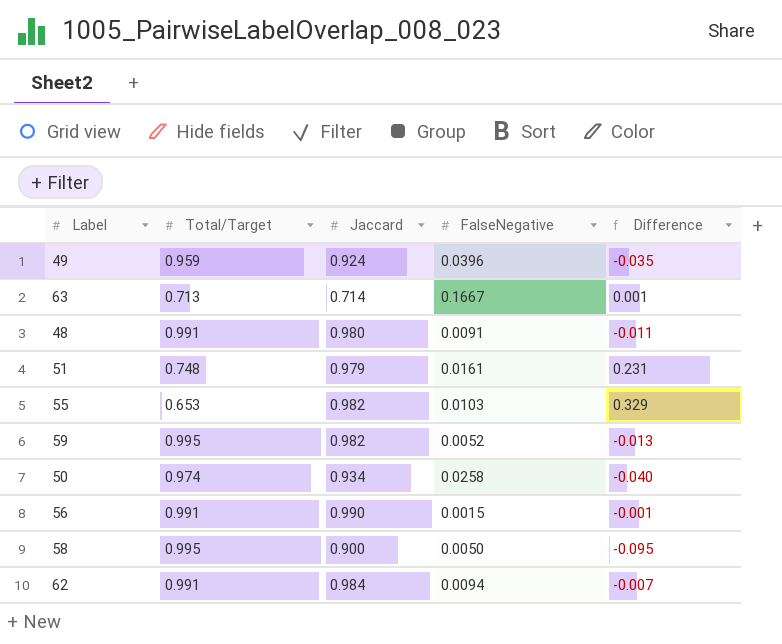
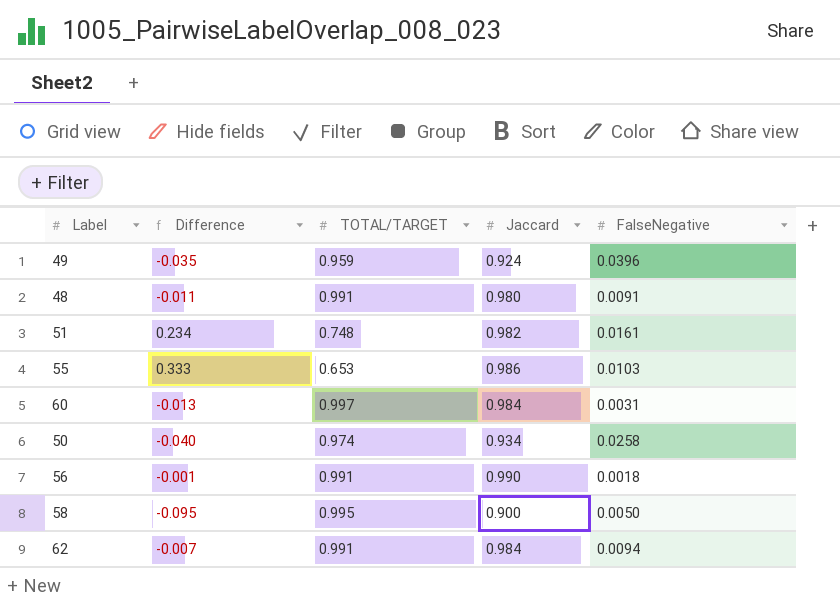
column Difference | position: 5 -> 2
column name: Total/Target -> TOTAL/TARGET
row 63: 0.713 | 0.714 | 0.1667 | 0.001 -> none
row 59: 0.995 | 0.982 | 0.0052 | -0.013 -> none
51 | Difference: 0.231 -> 0.234
51 | Jaccard: 0.979 -> 0.982
55 | Difference: 0.329 -> 0.333
55 | Jaccard: 0.982 -> 0.986
row 60: none -> -0.013 | 0.997 | 0.984 | 0.0031
56 | FalseNegative: 0.0015 -> 0.0018

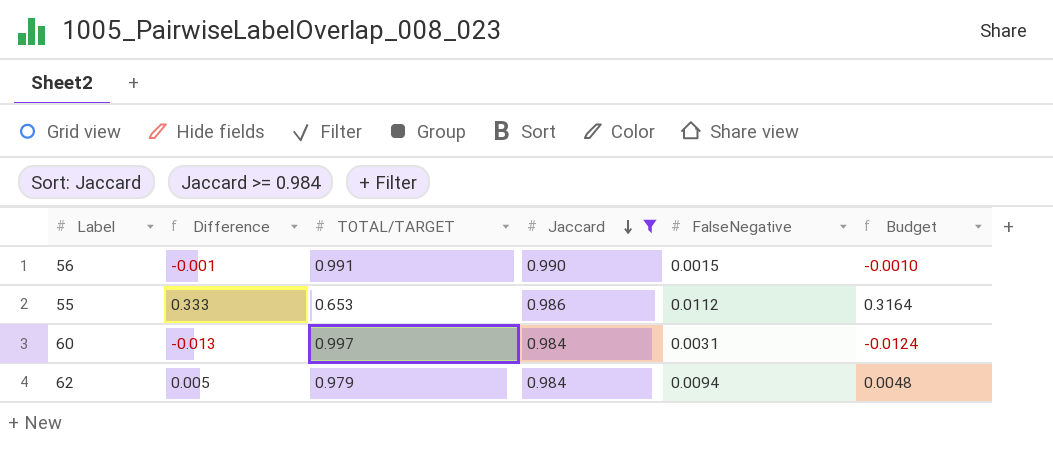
filter: none -> Jaccard >= 0.984
row order: none -> Jaccard descending
column Budget | formula: none -> [Difference] * 0.95
56 | FalseNegative: 0.0018 -> 0.0015
55 | FalseNegative: 0.0103 -> 0.0112
62 | Difference: -0.007 -> 0.005
62 | TOTAL/TARGET: 0.991 -> 0.979

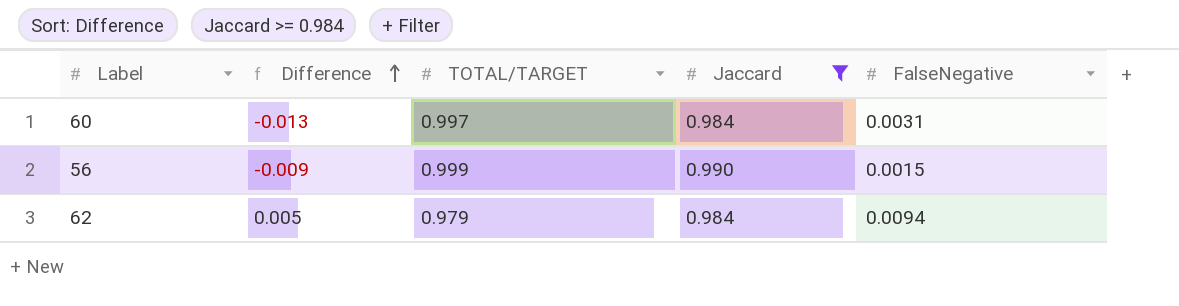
row order: Jaccard descending -> Difference ascending
column Budget | formula: [Difference] * 0.95 -> none
row 55: 0.333 | 0.653 | 0.986 | 0.0112 | 0.3164 -> none
56 | Difference: -0.001 -> -0.009
56 | TOTAL/TARGET: 0.991 -> 0.999

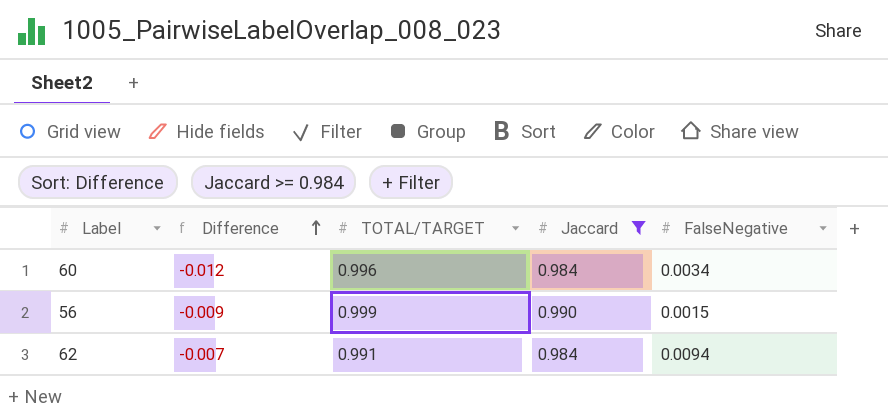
60 | Difference: -0.013 -> -0.012
60 | TOTAL/TARGET: 0.997 -> 0.996
60 | FalseNegative: 0.0031 -> 0.0034
62 | Difference: 0.005 -> -0.007
62 | TOTAL/TARGET: 0.979 -> 0.991

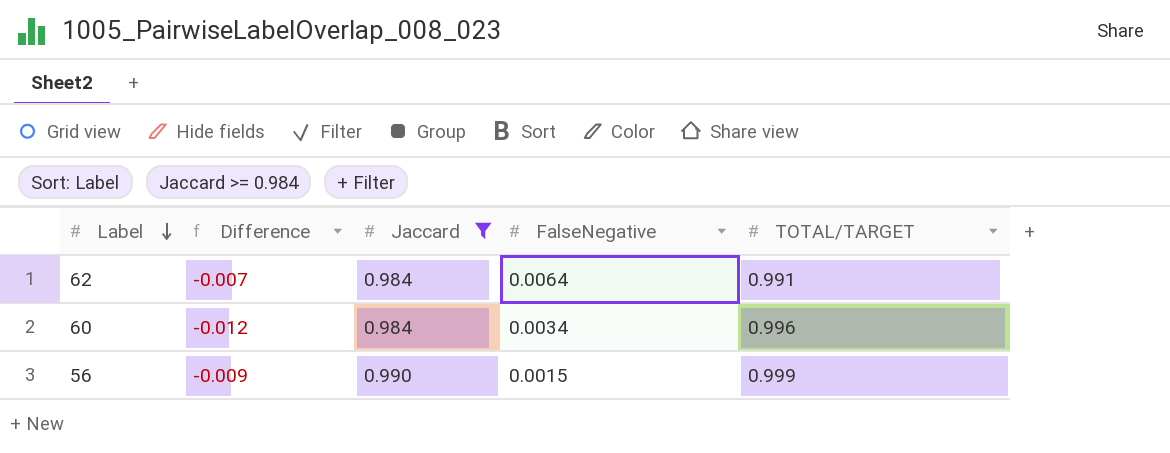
row order: Difference ascending -> Label descending
column TOTAL/TARGET | position: 3 -> 5
62 | FalseNegative: 0.0094 -> 0.0064

